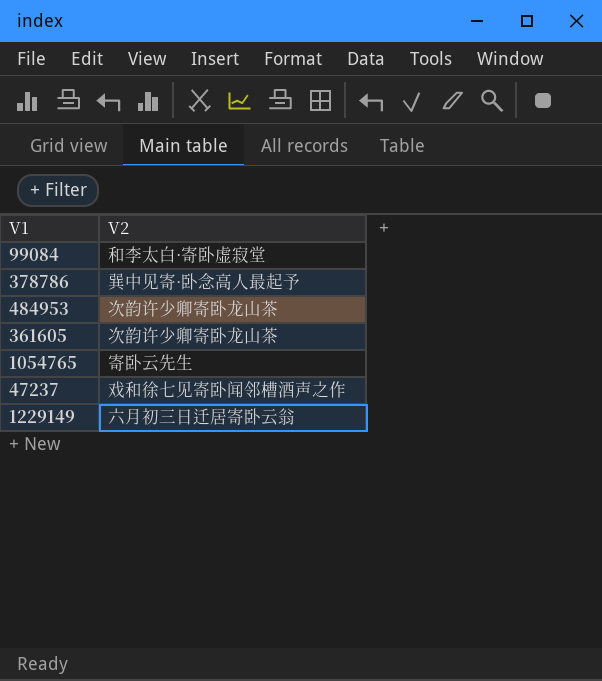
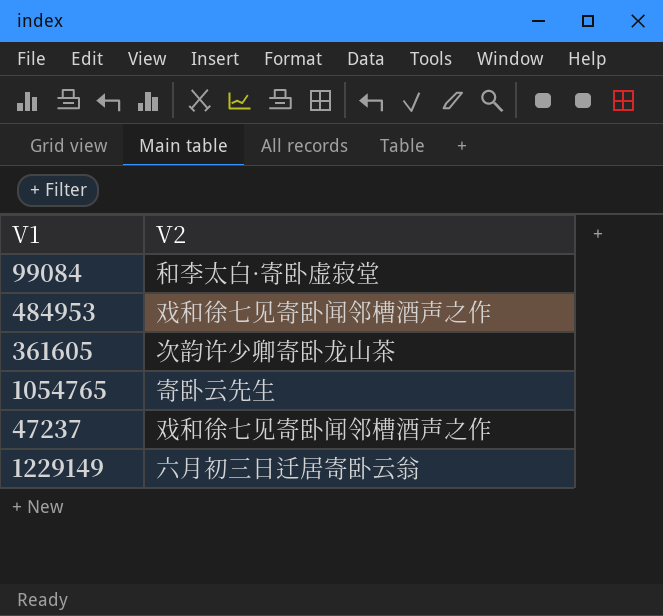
row 378786: 巽中见寄·卧念高人最起予 -> none
484953 | V2: 次韵许少卿寄卧龙山茶 -> 戏和徐七见寄卧闻邻槽酒声之作

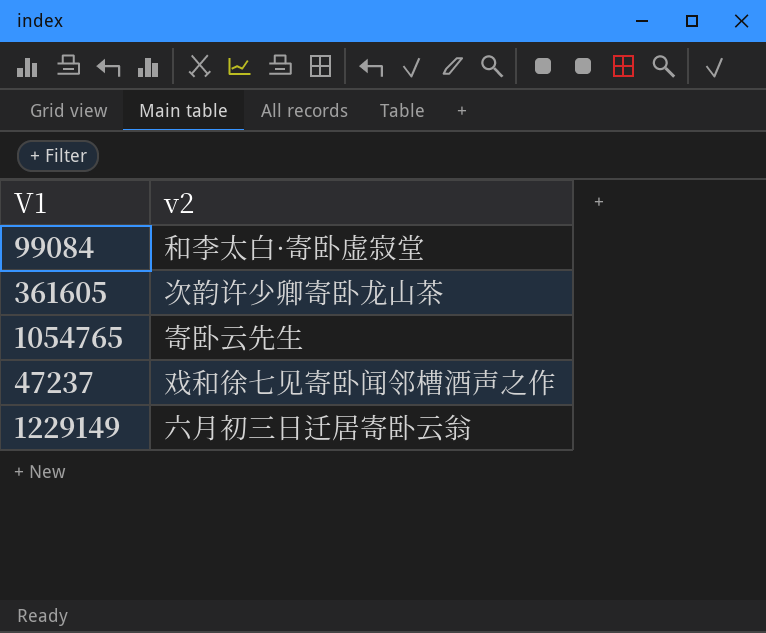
column name: V2 -> v2
row 484953: 戏和徐七见寄卧闻邻槽酒声之作 -> none

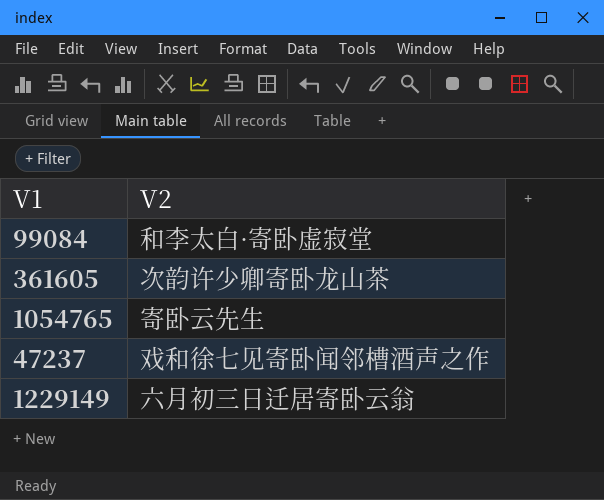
column name: v2 -> V2

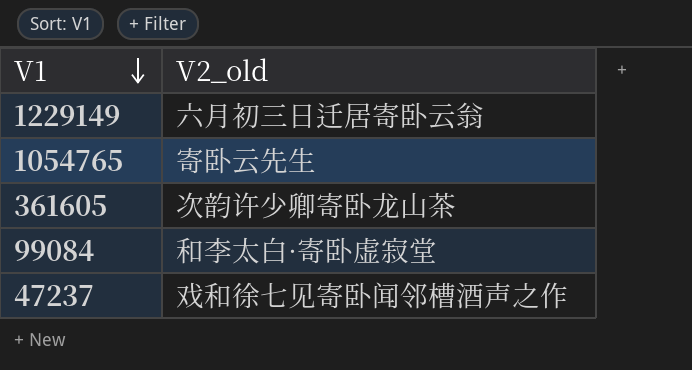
row order: none -> V1 descending
column name: V2 -> V2_old

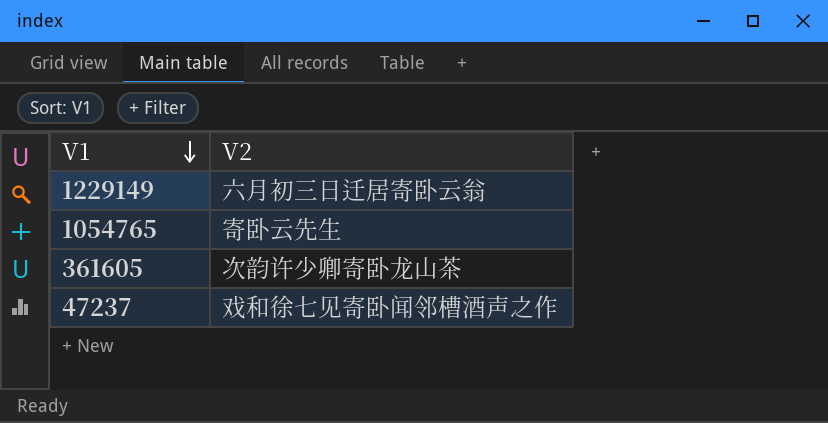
column name: V2_old -> V2
row 99084: 和李太白·寄卧虚寂堂 -> none

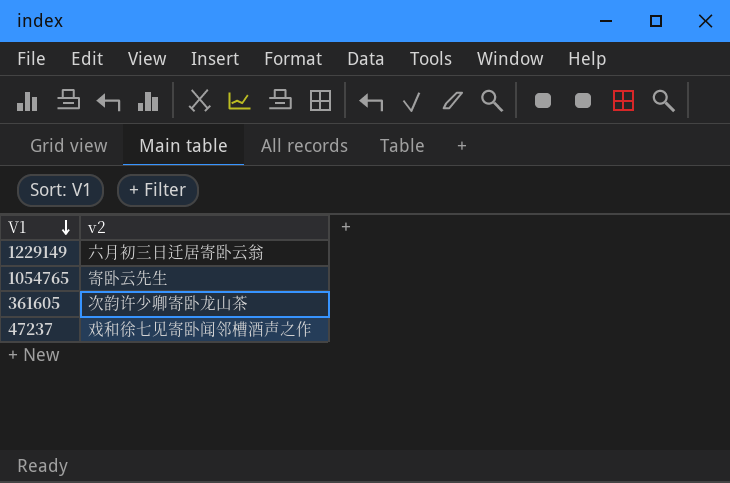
column name: V2 -> v2

